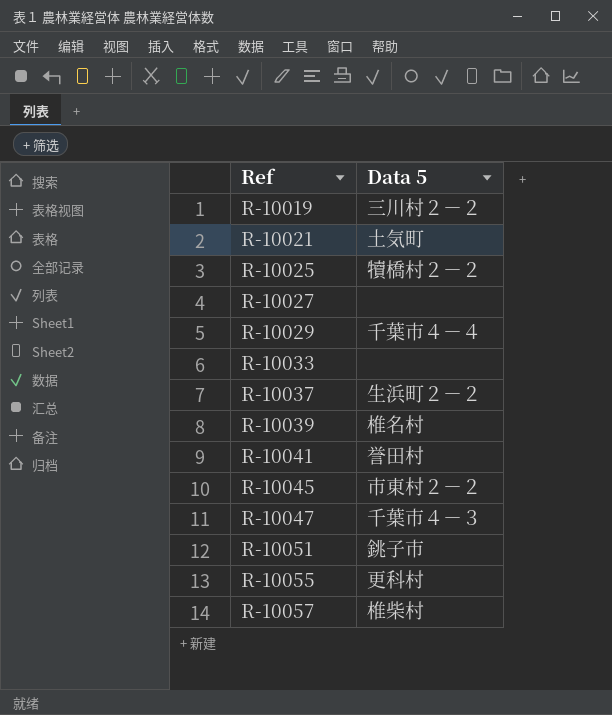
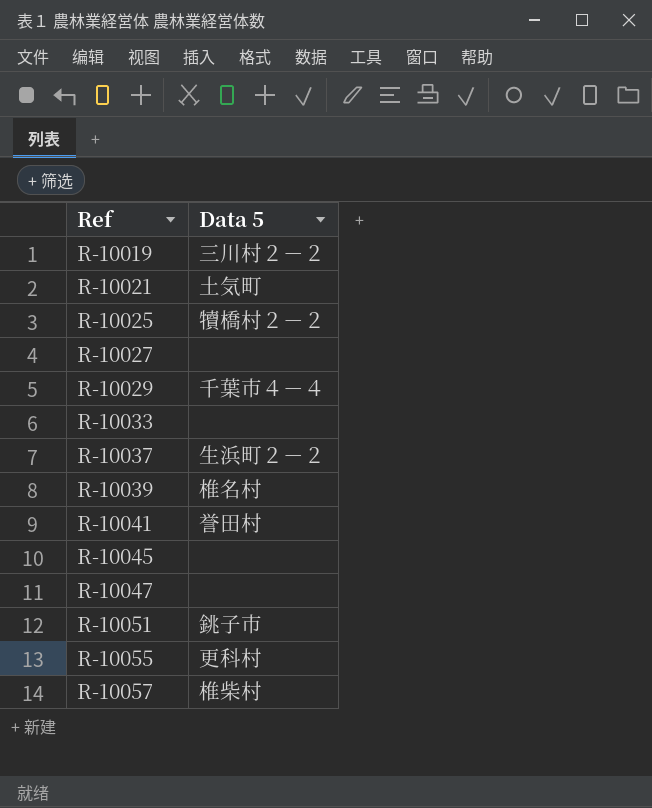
R-10045 | Data 5: 市東村２－２ -> none
R-10047 | Data 5: 千葉市４－３ -> none

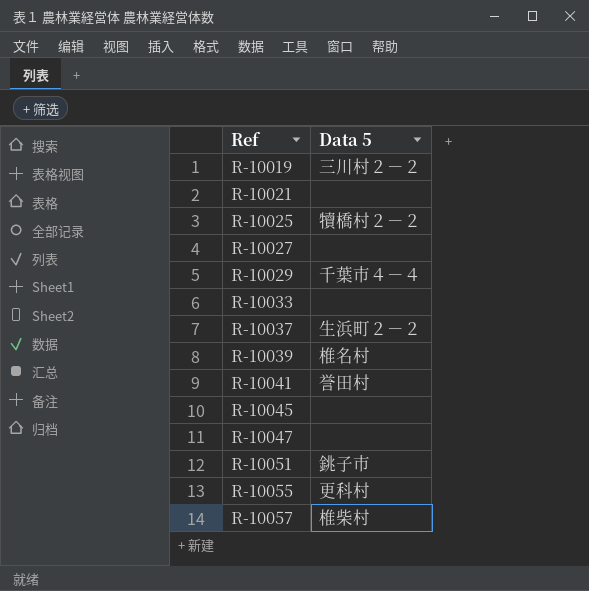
R-10021 | Data 5: 土気町 -> none

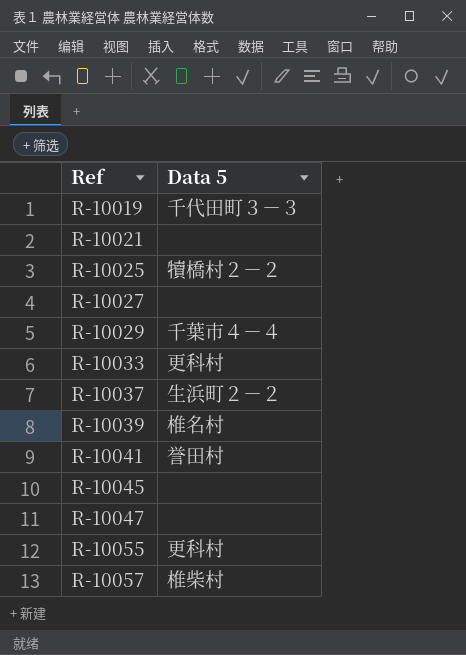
row R-10051: 銚子市 -> none
R-10019 | Data 5: 三川村２－２ -> 千代田町３－３
R-10033 | Data 5: none -> 更科村

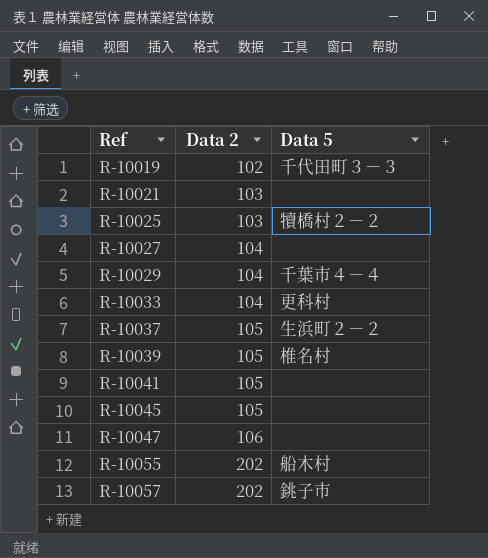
column Data 2 | position: none -> 2
R-10041 | Data 5: 誉田村 -> none
R-10055 | Data 5: 更科村 -> 船木村
R-10057 | Data 5: 椎柴村 -> 銚子市

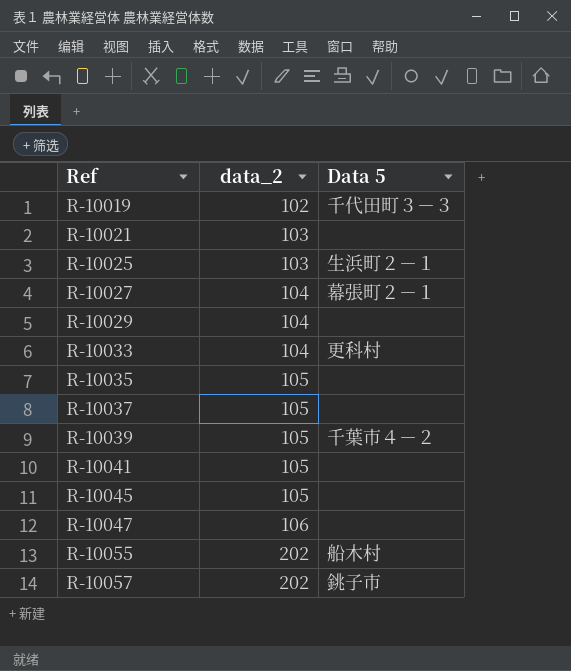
column name: Data 2 -> data_2
R-10025 | Data 5: 犢橋村２－２ -> 生浜町２－１
R-10027 | Data 5: none -> 幕張町２－１
R-10029 | Data 5: 千葉市４－４ -> none
row R-10035: none -> 105 | none
R-10037 | Data 5: 生浜町２－２ -> none
R-10039 | Data 5: 椎名村 -> 千葉市４－２

